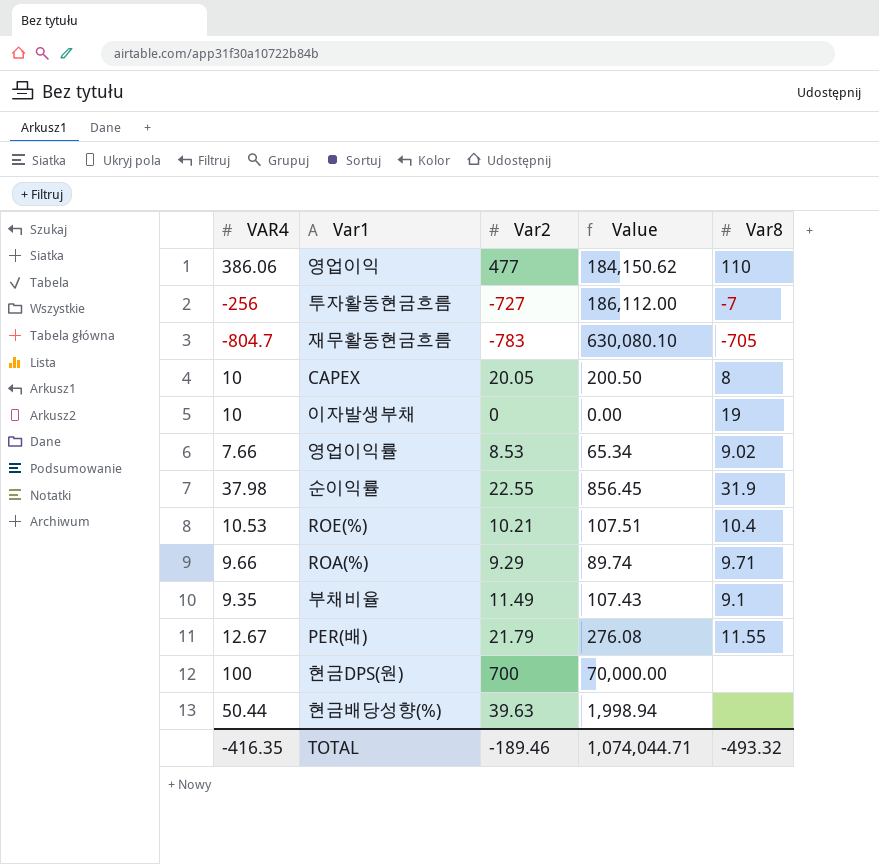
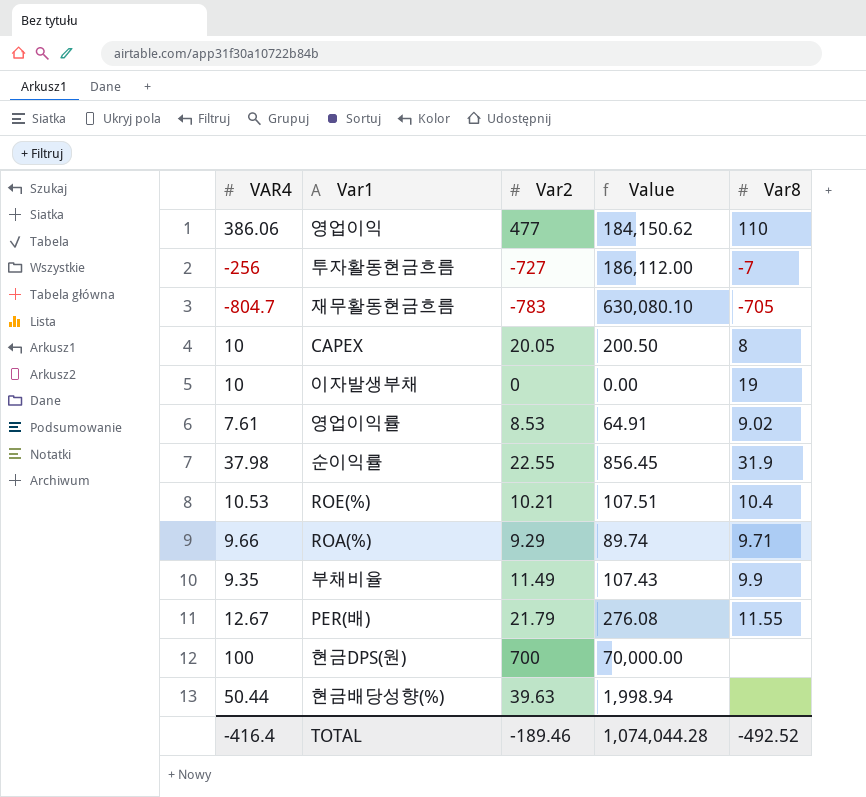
영업이익률 | VAR4: 7.66 -> 7.61
영업이익률 | Value: 65.34 -> 64.91
부채비율 | Var8: 9.1 -> 9.9
TOTAL | VAR4: -416.35 -> -416.4
TOTAL | Value: 1,074,044.71 -> 1,074,044.28
TOTAL | Var8: -493.32 -> -492.52

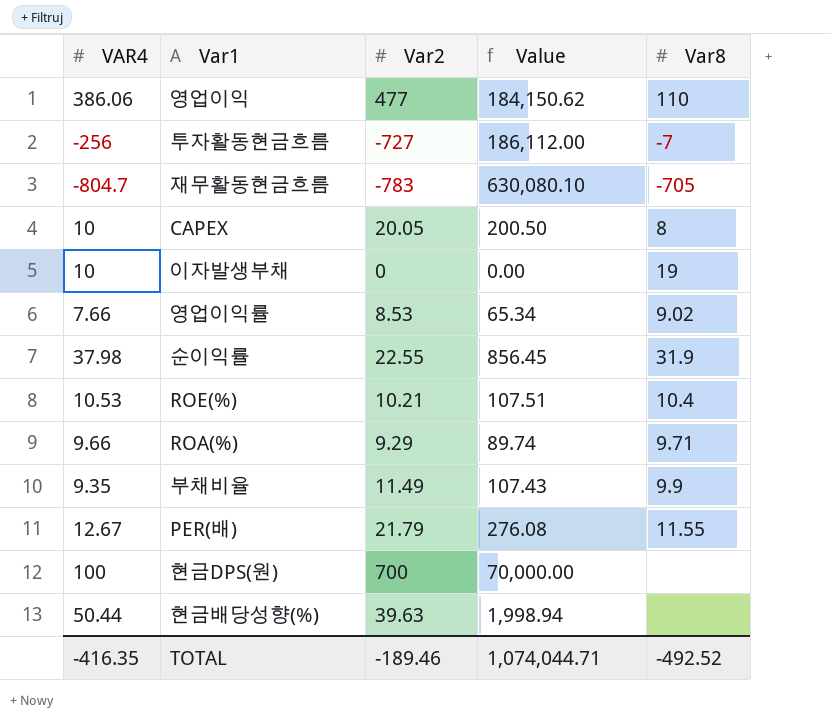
영업이익률 | VAR4: 7.61 -> 7.66
영업이익률 | Value: 64.91 -> 65.34
TOTAL | VAR4: -416.4 -> -416.35
TOTAL | Value: 1,074,044.28 -> 1,074,044.71

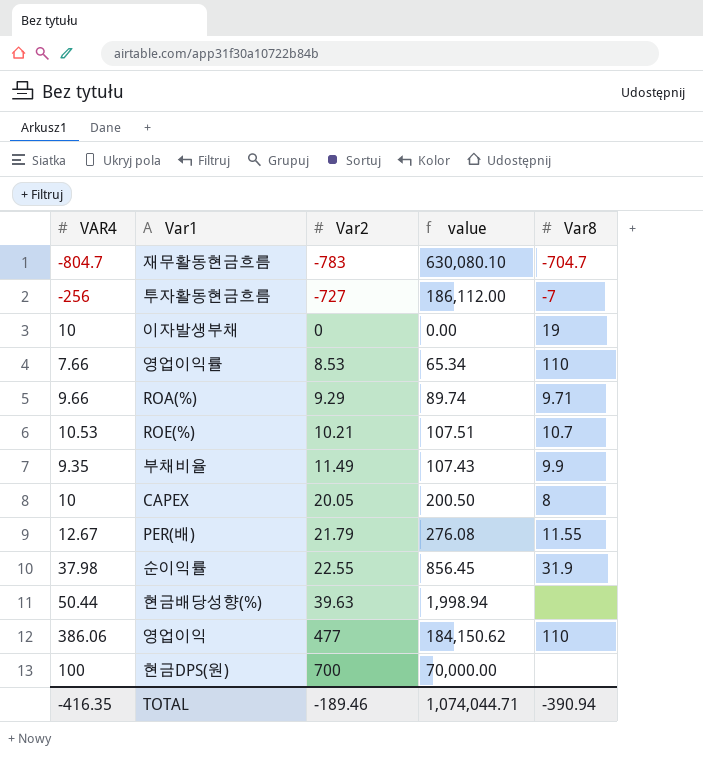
row order: none -> Var2 ascending
column name: Value -> value
재무활동현금흐름 | Var8: -705 -> -704.7
영업이익률 | Var8: 9.02 -> 110
ROE(%) | Var8: 10.4 -> 10.7
TOTAL | Var8: -492.52 -> -390.94

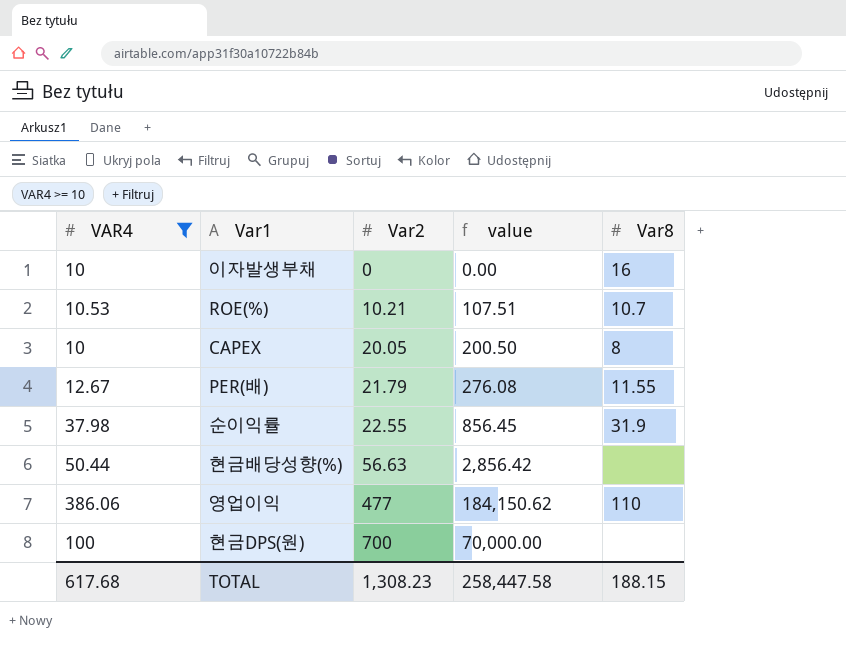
filter: none -> VAR4 >= 10
이자발생부채 | Var8: 19 -> 16
현금배당성향(%) | Var2: 39.63 -> 56.63
현금배당성향(%) | value: 1,998.94 -> 2,856.42
TOTAL | VAR4: -416.35 -> 617.68
TOTAL | Var2: -189.46 -> 1,308.23
TOTAL | value: 1,074,044.71 -> 258,447.58
TOTAL | Var8: -390.94 -> 188.15

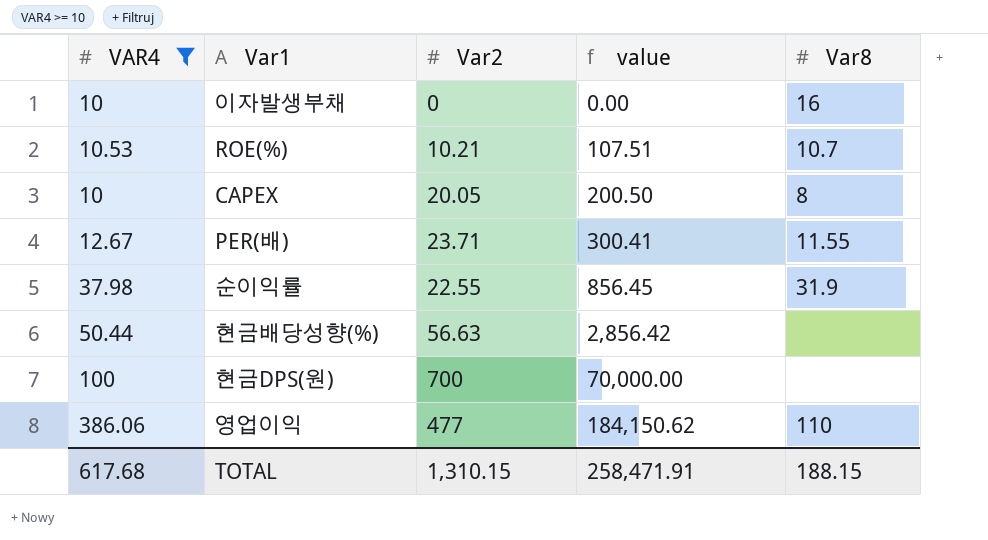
row order: Var2 ascending -> value ascending
PER(배) | Var2: 21.79 -> 23.71
PER(배) | value: 276.08 -> 300.41
TOTAL | Var2: 1,308.23 -> 1,310.15
TOTAL | value: 258,447.58 -> 258,471.91

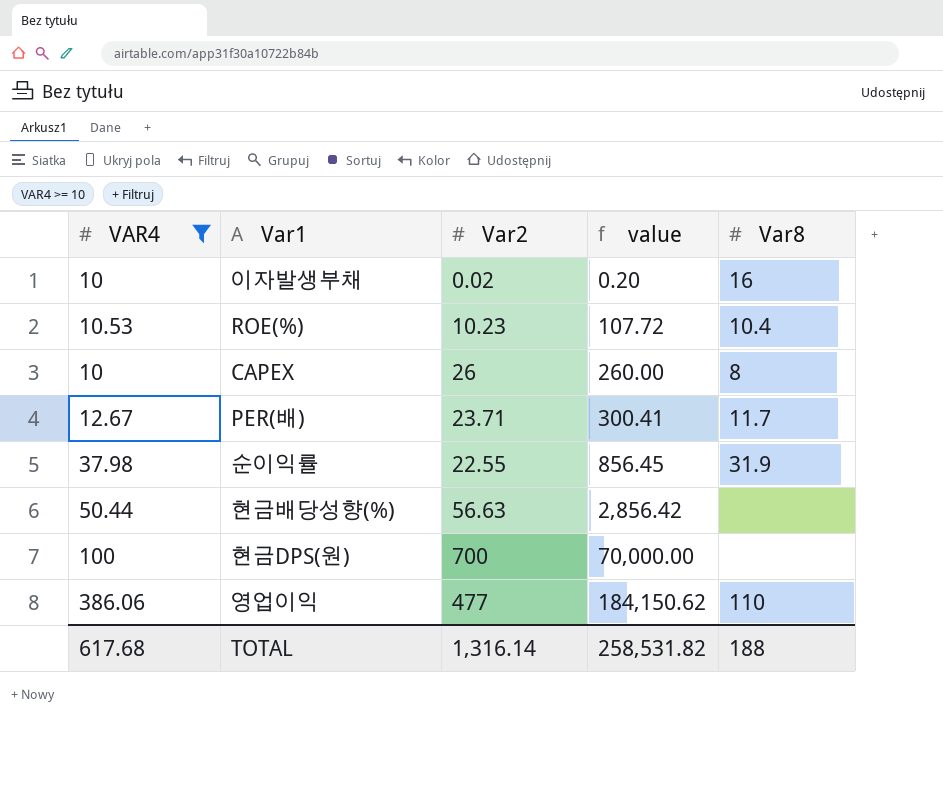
이자발생부채 | Var2: 0 -> 0.02
이자발생부채 | value: 0.00 -> 0.20
ROE(%) | Var2: 10.21 -> 10.23
ROE(%) | value: 107.51 -> 107.72
ROE(%) | Var8: 10.7 -> 10.4
CAPEX | Var2: 20.05 -> 26
CAPEX | value: 200.50 -> 260.00
PER(배) | Var8: 11.55 -> 11.7
TOTAL | Var2: 1,310.15 -> 1,316.14
TOTAL | value: 258,471.91 -> 258,531.82
TOTAL | Var8: 188.15 -> 188

